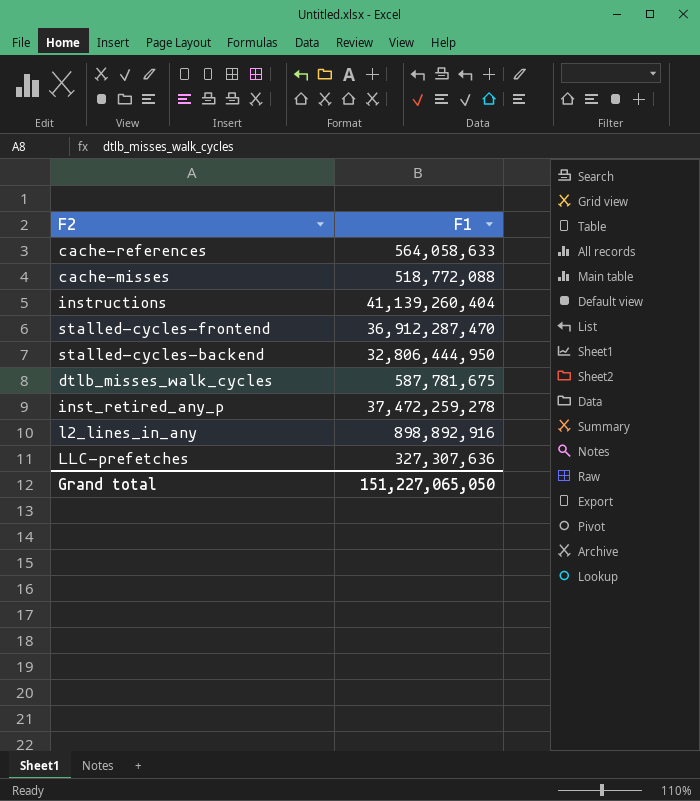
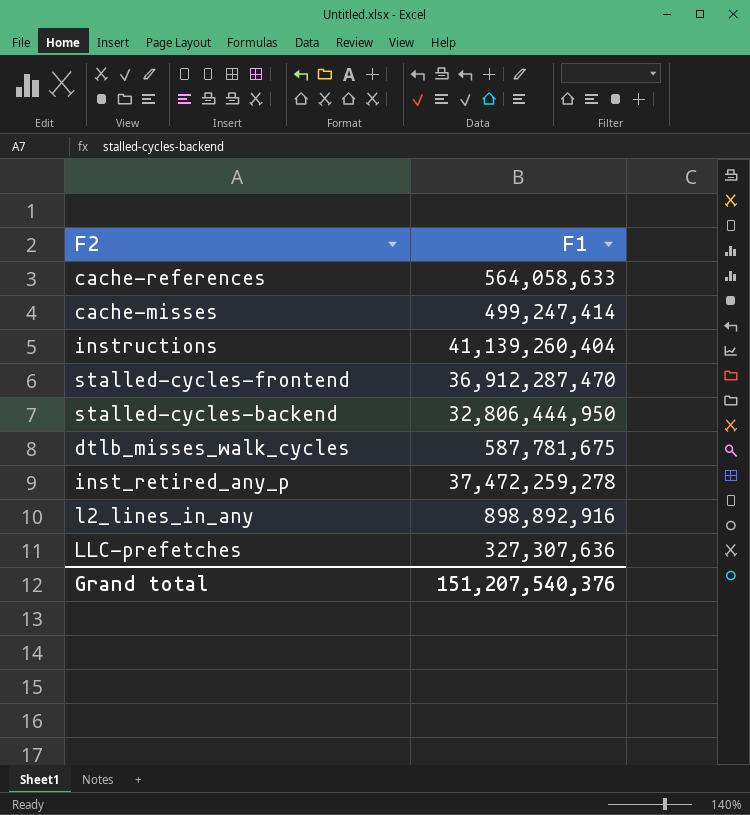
cache-misses | F1: 518,772,088 -> 499,247,414
Grand total | F1: 151,227,065,050 -> 151,207,540,376

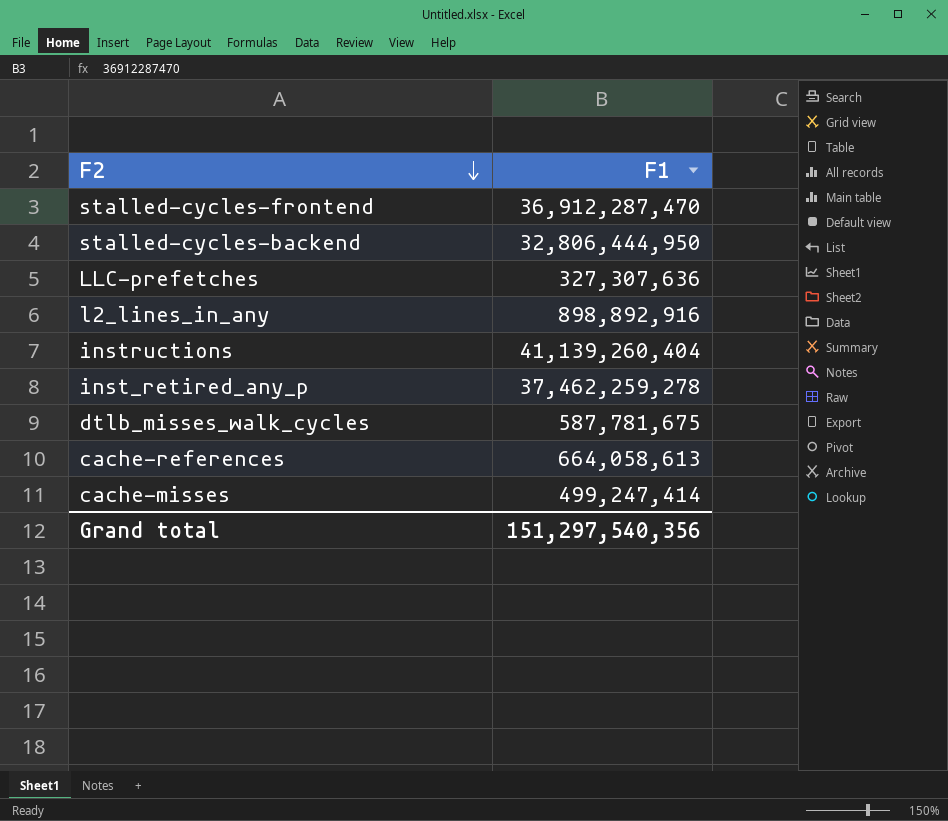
row order: none -> F2 descending
inst_retired_any_p | F1: 37,472,259,278 -> 37,462,259,278
cache-references | F1: 564,058,633 -> 664,058,613
Grand total | F1: 151,207,540,376 -> 151,297,540,356

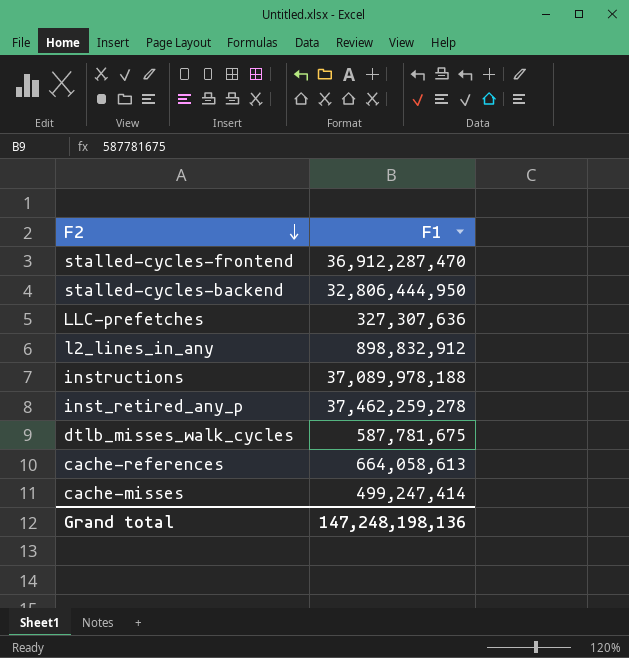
l2_lines_in_any | F1: 898,892,916 -> 898,832,912
instructions | F1: 41,139,260,404 -> 37,089,978,188
Grand total | F1: 151,297,540,356 -> 147,248,198,136

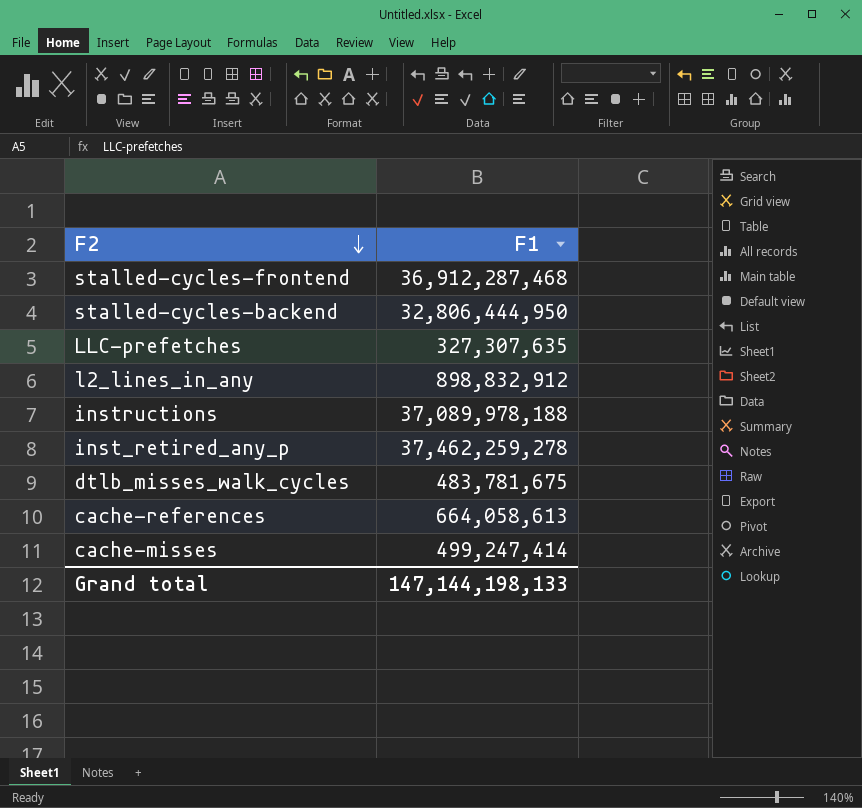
stalled-cycles-frontend | F1: 36,912,287,470 -> 36,912,287,468
LLC-prefetches | F1: 327,307,636 -> 327,307,635
dtlb_misses_walk_cycles | F1: 587,781,675 -> 483,781,675
Grand total | F1: 147,248,198,136 -> 147,144,198,133

